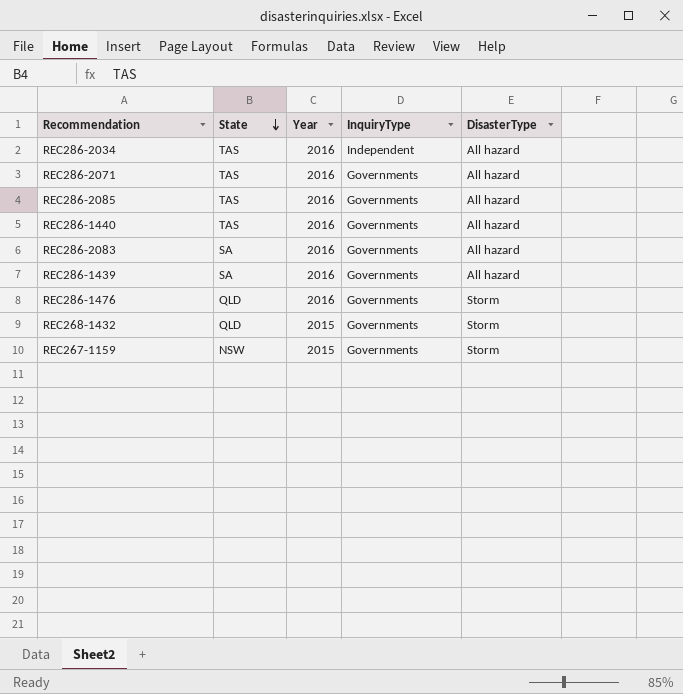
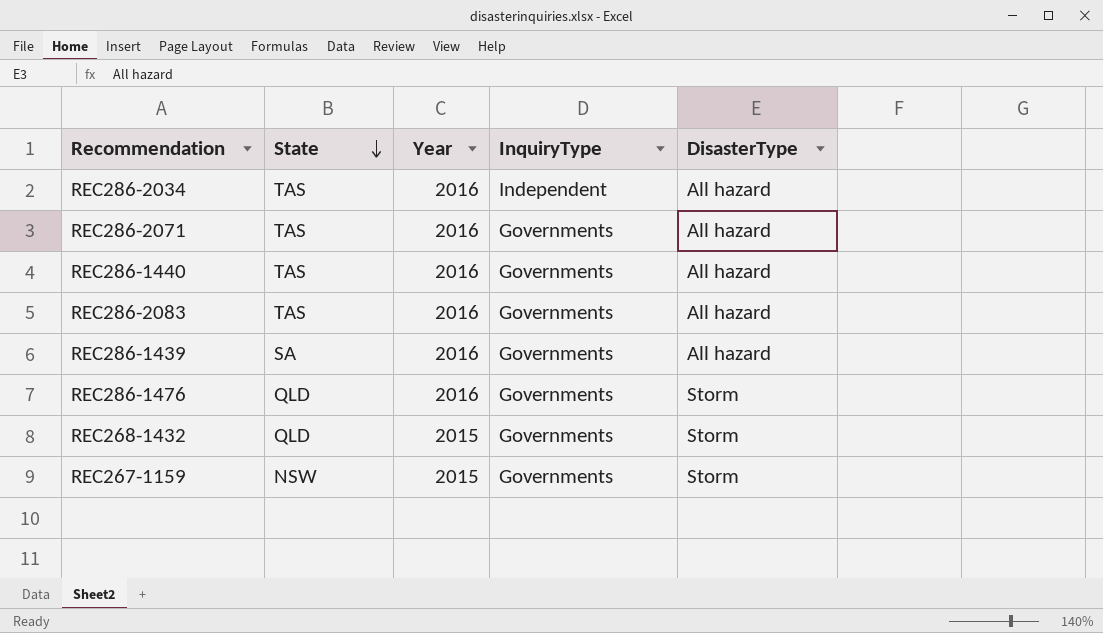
row REC286-2085: TAS | 2016 | Governments | All hazard -> none
REC286-2083 | State: SA -> TAS

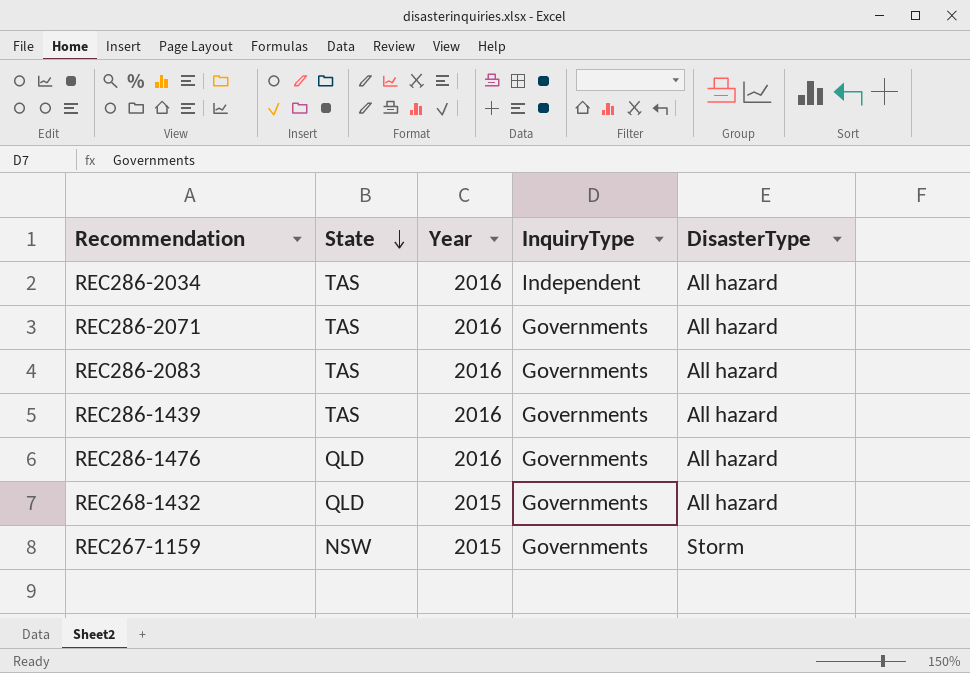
row REC286-1440: TAS | 2016 | Governments | All hazard -> none
REC286-1439 | State: SA -> TAS
REC286-1476 | DisasterType: Storm -> All hazard
REC268-1432 | DisasterType: Storm -> All hazard

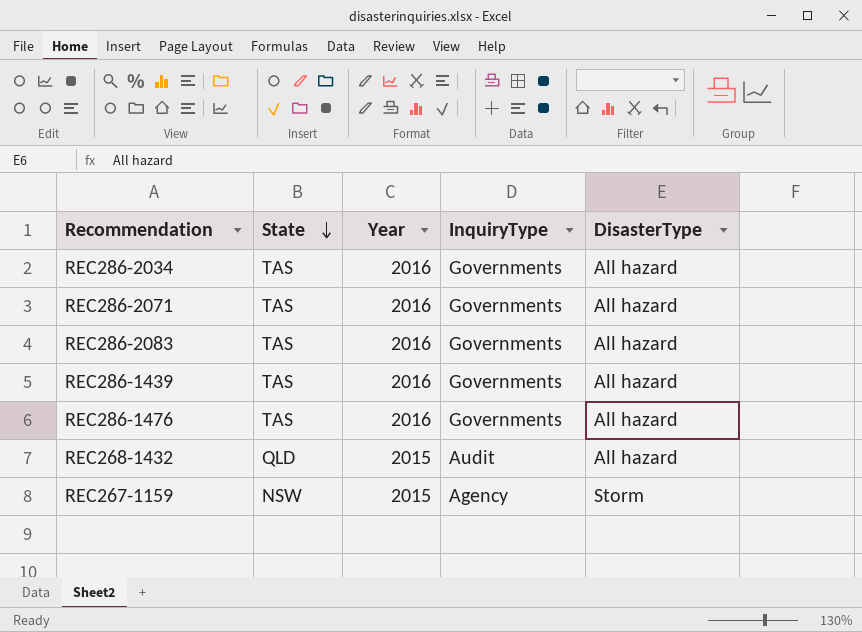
REC286-2034 | InquiryType: Independent -> Governments
REC286-1476 | State: QLD -> TAS
REC268-1432 | InquiryType: Governments -> Audit
REC267-1159 | InquiryType: Governments -> Agency

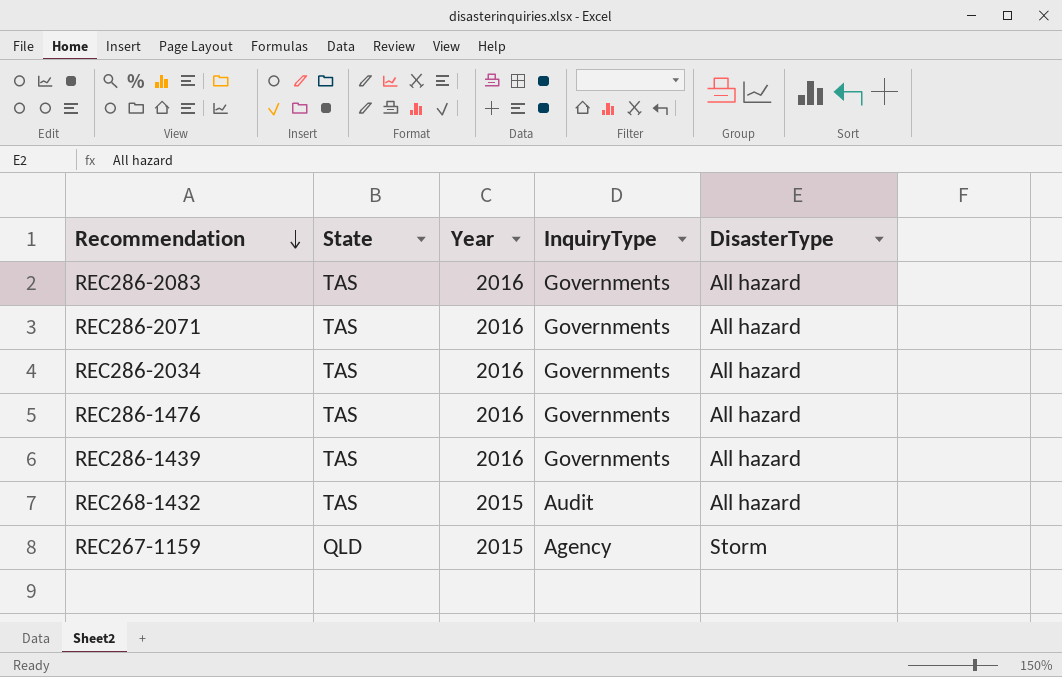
row order: State descending -> Recommendation descending
REC268-1432 | State: QLD -> TAS
REC267-1159 | State: NSW -> QLD

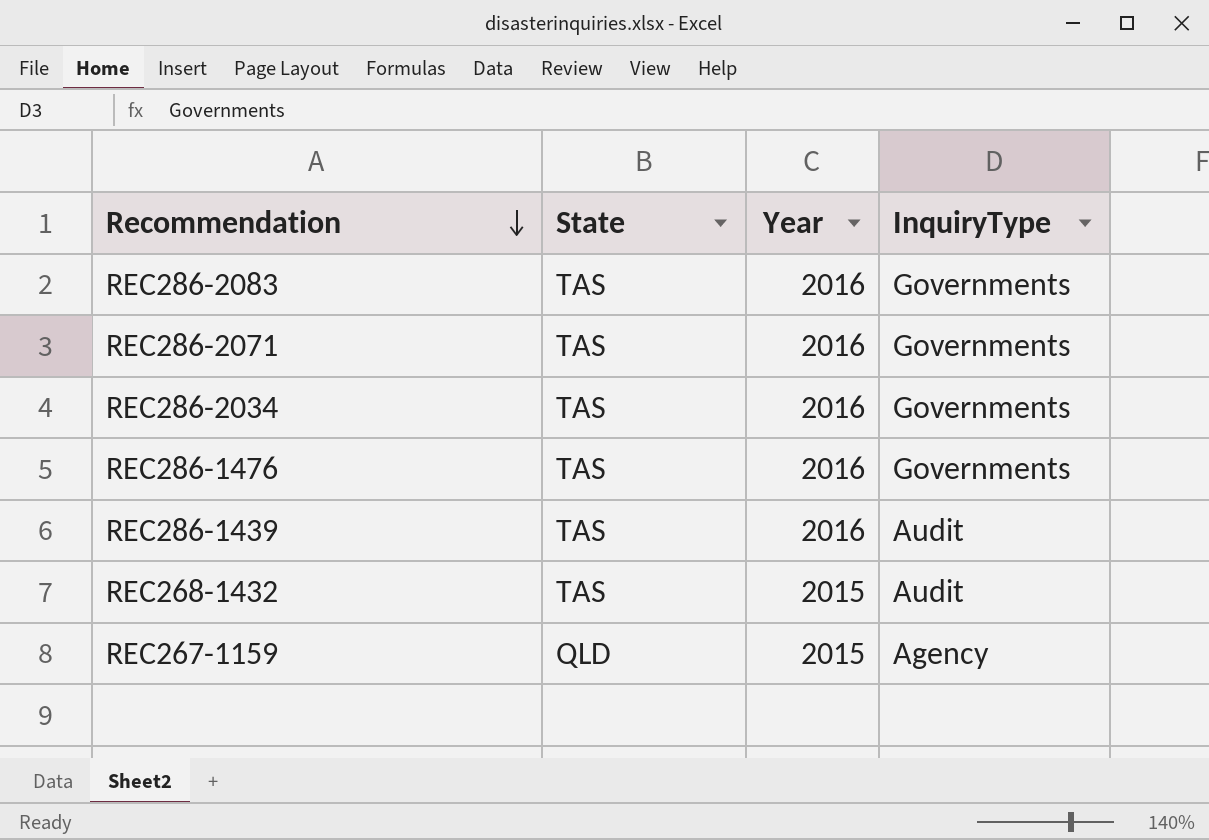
column DisasterType | position: 5 -> none
REC286-1439 | InquiryType: Governments -> Audit

